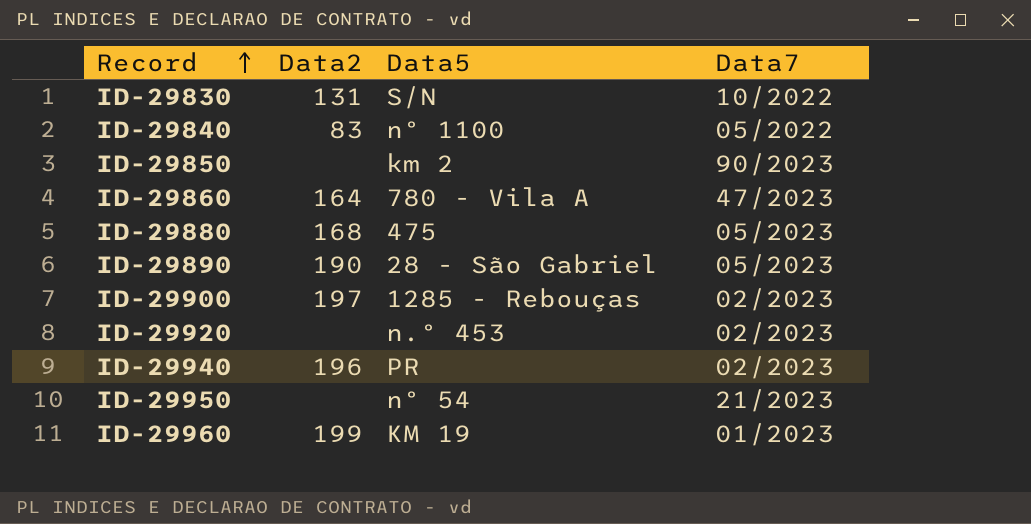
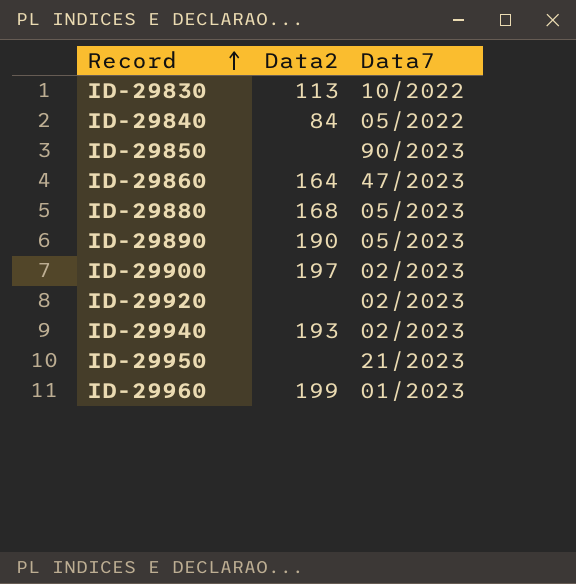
column Data5 | position: 3 -> none
ID-29830 | Data2: 131 -> 113
ID-29840 | Data2: 83 -> 84
ID-29940 | Data2: 196 -> 193

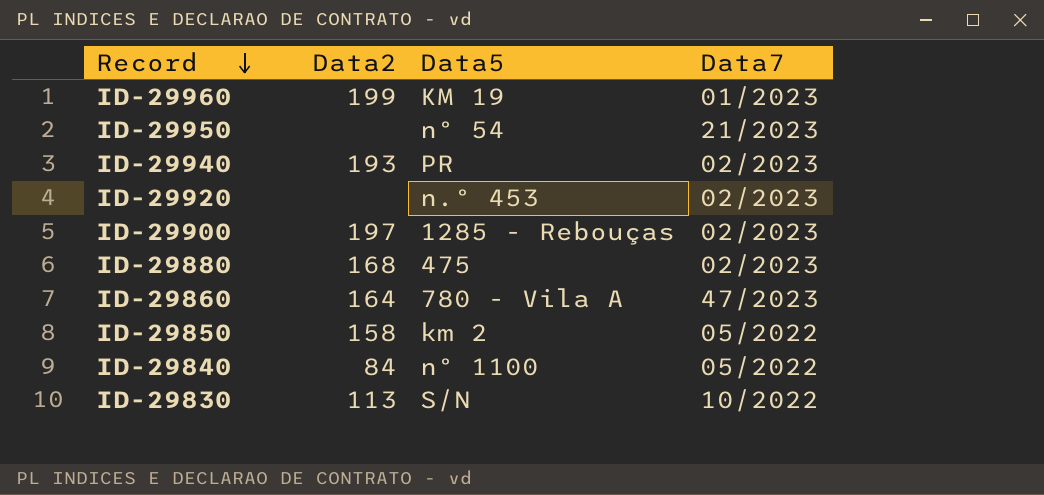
row order: Record ascending -> Record descending
column Data5 | position: none -> 3
row ID-29890: 190 | 05/2023 -> none
ID-29880 | Data7: 05/2023 -> 02/2023
ID-29850 | Data2: none -> 158
ID-29850 | Data7: 90/2023 -> 05/2022

